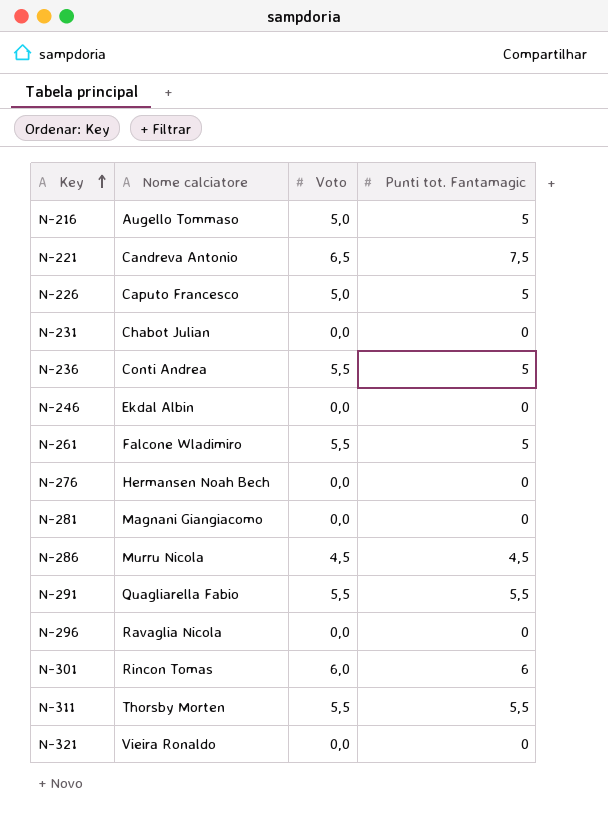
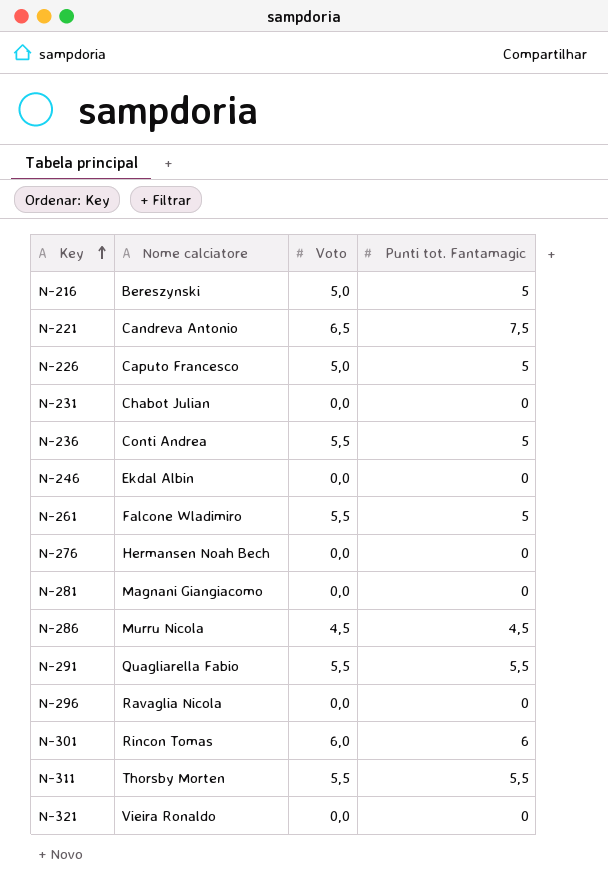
N-216 | Nome calciatore: Augello Tommaso -> Bereszynski

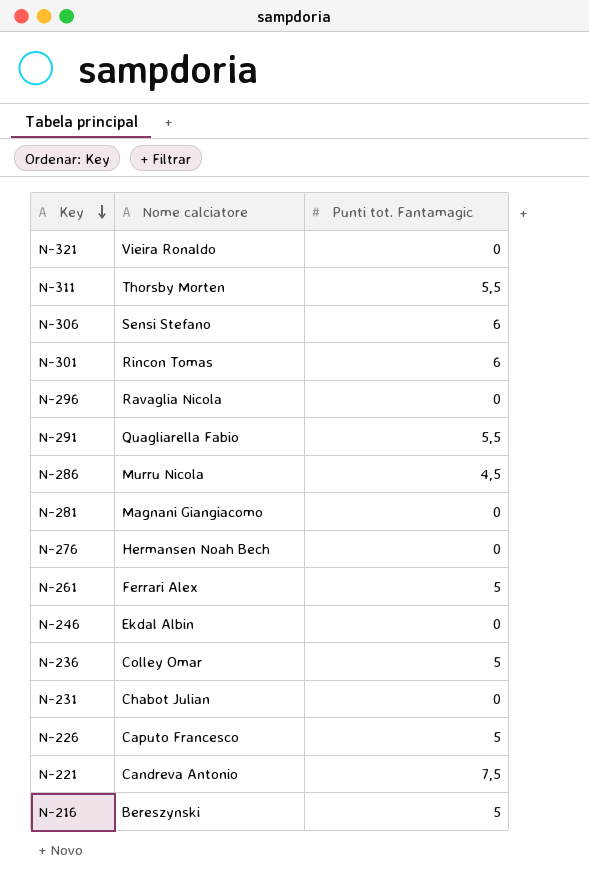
row order: Key ascending -> Key descending
column Voto | position: 3 -> none
row N-306: none -> Sensi Stefano | 6
N-261 | Nome calciatore: Falcone Wladimiro -> Ferrari Alex
N-236 | Nome calciatore: Conti Andrea -> Colley Omar

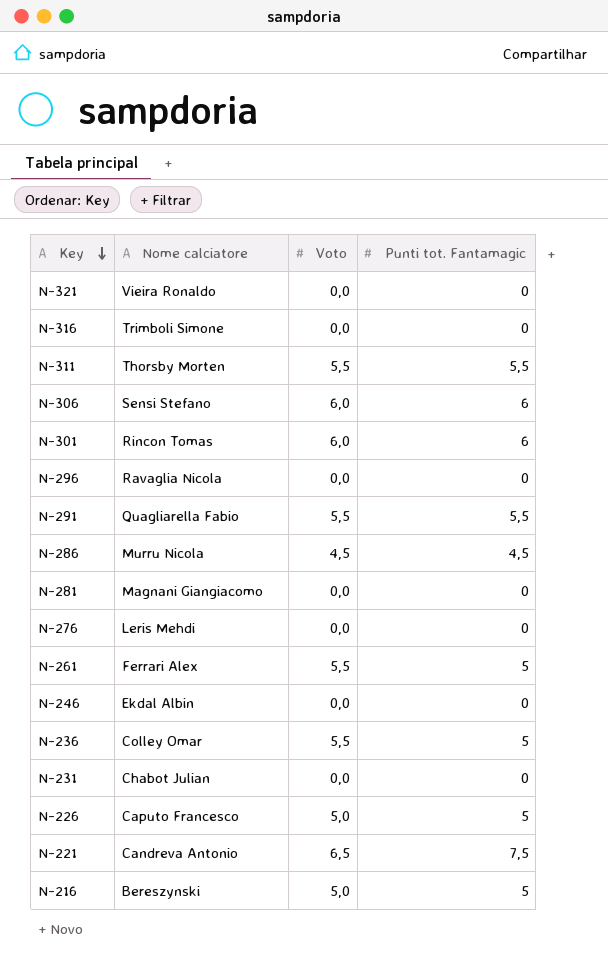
column Voto | position: none -> 3
row N-316: none -> Trimboli Simone | 0,0 | 0
N-276 | Nome calciatore: Hermansen Noah Bech -> Leris Mehdi

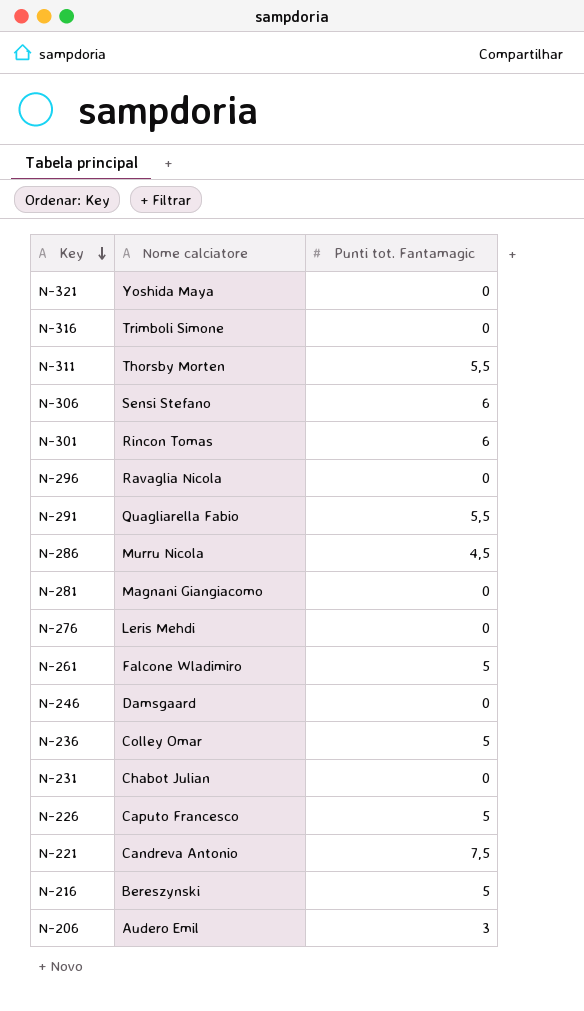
column Voto | position: 3 -> none
N-321 | Nome calciatore: Vieira Ronaldo -> Yoshida Maya
N-261 | Nome calciatore: Ferrari Alex -> Falcone Wladimiro
N-246 | Nome calciatore: Ekdal Albin -> Damsgaard
row N-206: none -> Audero Emil | 3

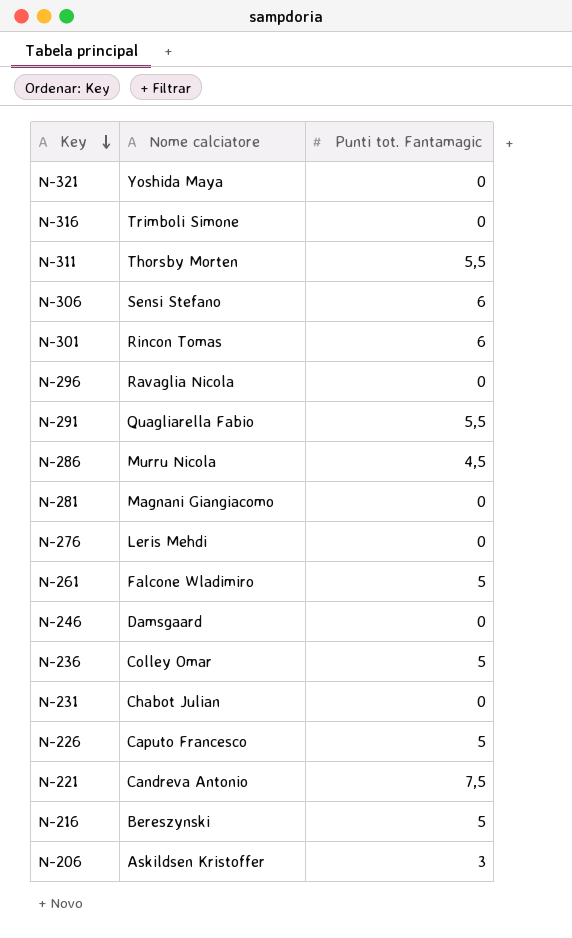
N-206 | Nome calciatore: Audero Emil -> Askildsen Kristoffer

